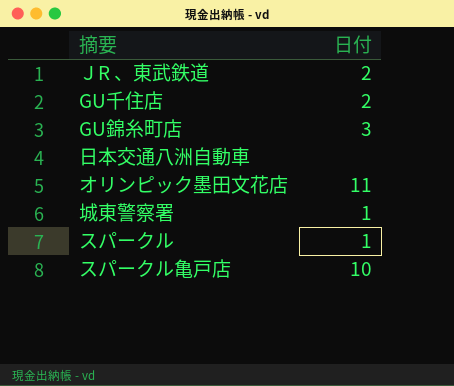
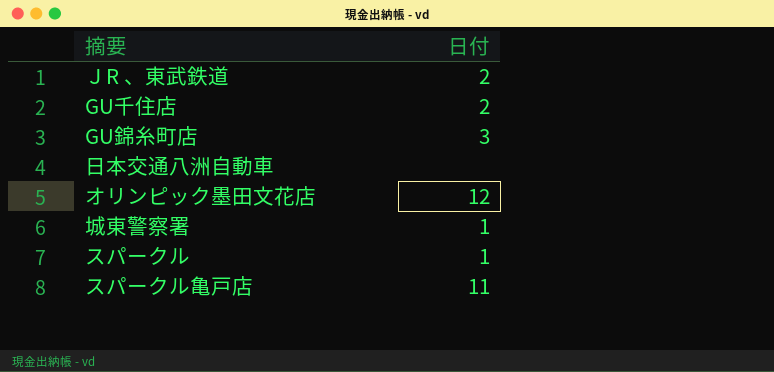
オリンピック墨田文花店 | 日付: 11 -> 12
スパークル亀戸店 | 日付: 10 -> 11

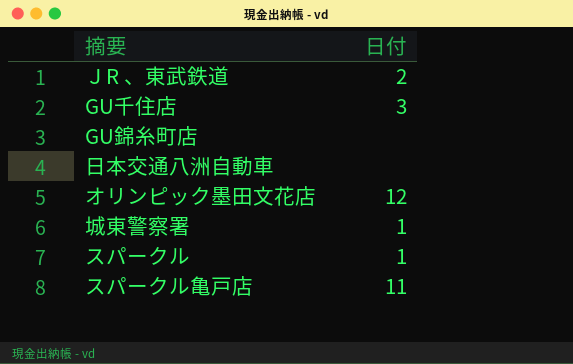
GU千住店 | 日付: 2 -> 3
GU錦糸町店 | 日付: 3 -> none

